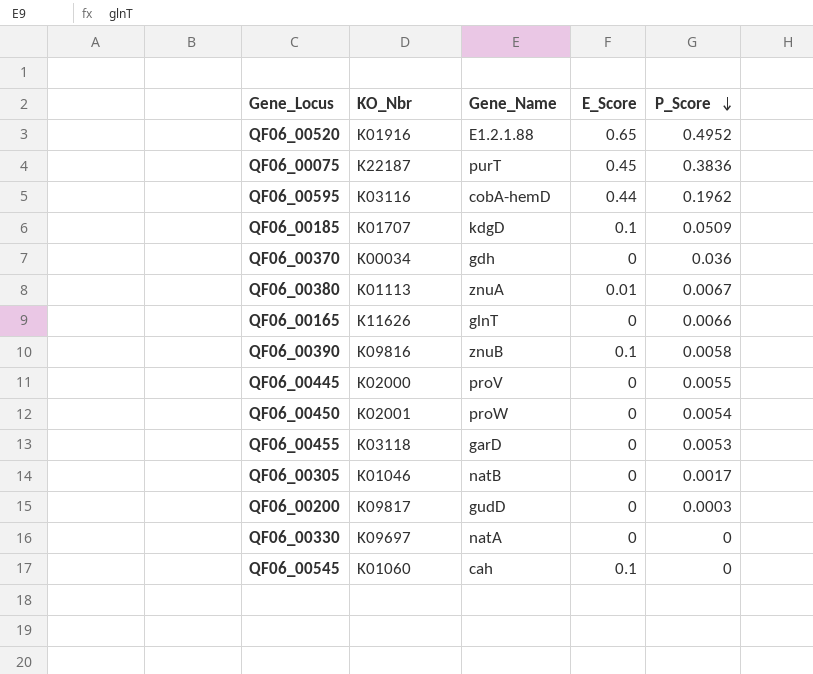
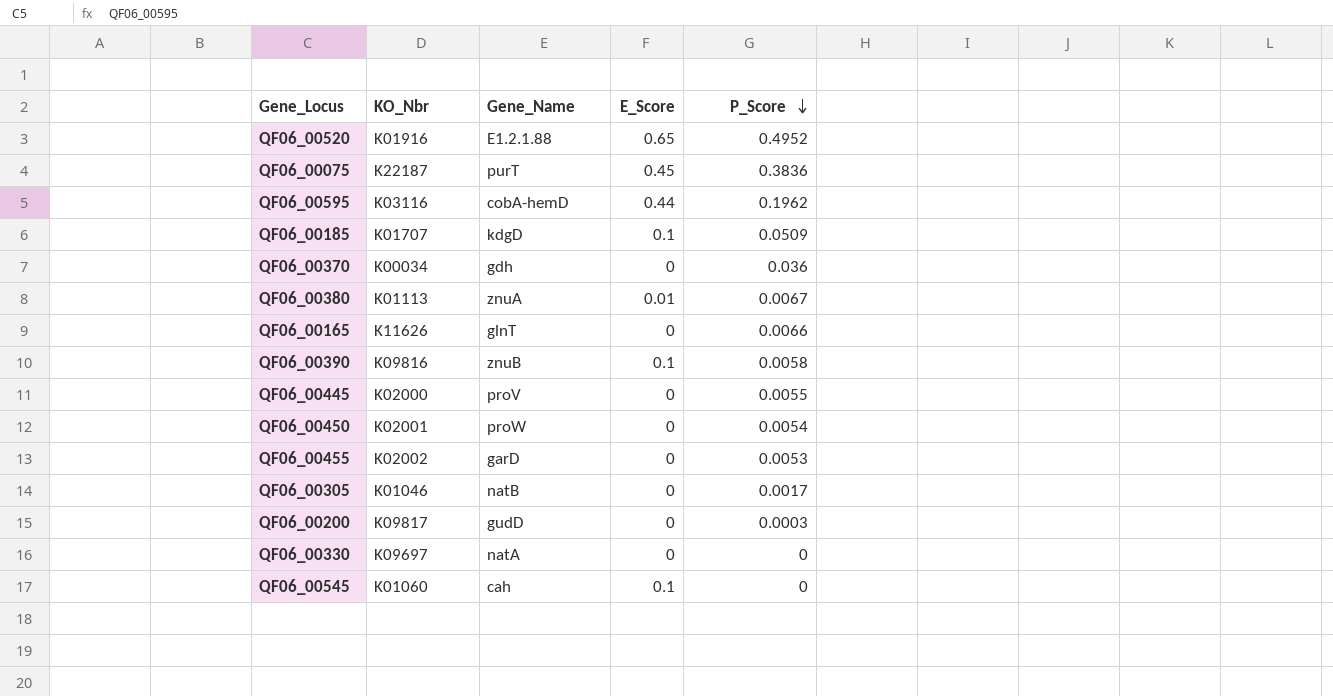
QF06_00455 | KO_Nbr: K03118 -> K02002

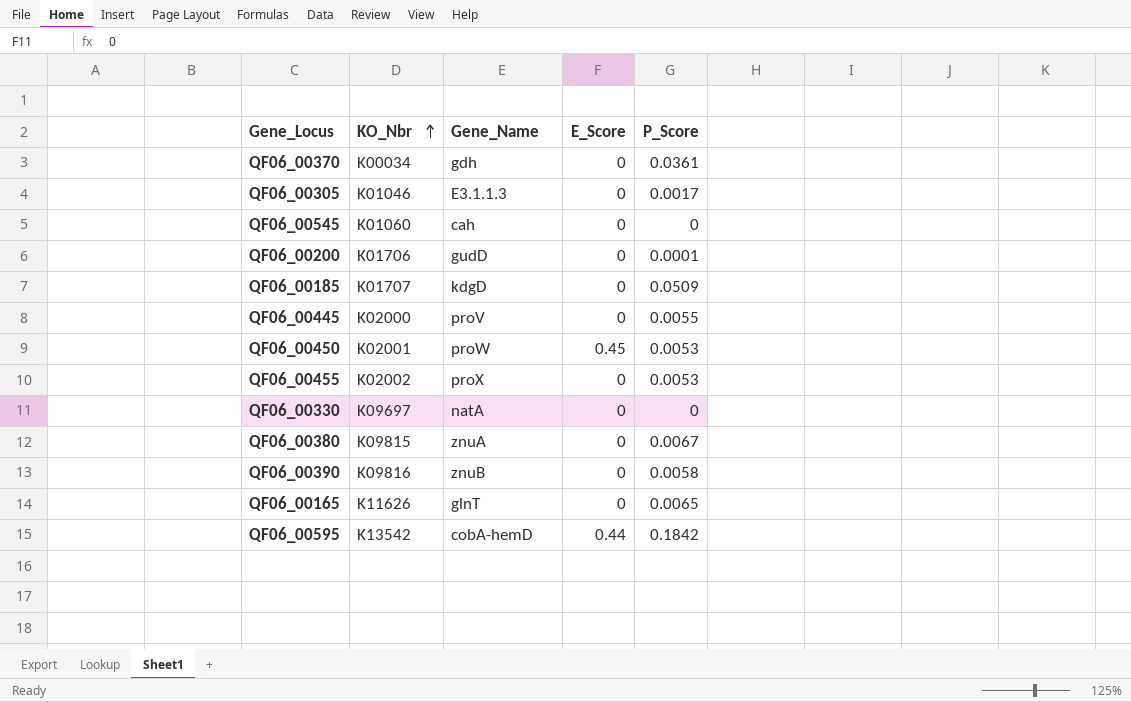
row order: P_Score descending -> KO_Nbr ascending
row QF06_00520: K01916 | E1.2.1.88 | 0.65 | 0.4952 -> none
row QF06_00075: K22187 | purT | 0.45 | 0.3836 -> none
QF06_00370 | P_Score: 0.036 -> 0.0361
QF06_00305 | Gene_Name: natB -> E3.1.1.3
QF06_00545 | E_Score: 0.1 -> 0
QF06_00200 | KO_Nbr: K09817 -> K01706
QF06_00200 | P_Score: 0.0003 -> 0.0001
QF06_00185 | E_Score: 0.1 -> 0
QF06_00450 | E_Score: 0 -> 0.45
QF06_00450 | P_Score: 0.0054 -> 0.0053
QF06_00455 | Gene_Name: garD -> proX
QF06_00380 | KO_Nbr: K01113 -> K09815
QF06_00380 | E_Score: 0.01 -> 0
QF06_00390 | E_Score: 0.1 -> 0
QF06_00165 | P_Score: 0.0066 -> 0.0065
QF06_00595 | KO_Nbr: K03116 -> K13542
QF06_00595 | P_Score: 0.1962 -> 0.1842

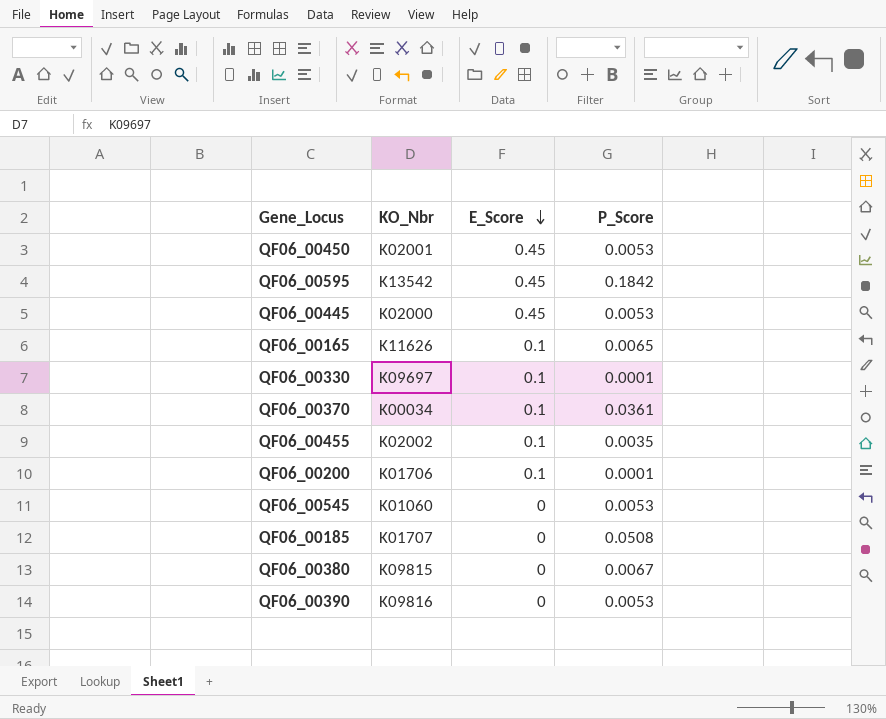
row order: KO_Nbr ascending -> E_Score descending
column Gene_Name | position: 3 -> none
row QF06_00305: K01046 | E3.1.1.3 | 0 | 0.0017 -> none
QF06_00595 | E_Score: 0.44 -> 0.45
QF06_00445 | E_Score: 0 -> 0.45
QF06_00445 | P_Score: 0.0055 -> 0.0053
QF06_00165 | E_Score: 0 -> 0.1
QF06_00330 | E_Score: 0 -> 0.1
QF06_00330 | P_Score: 0 -> 0.0001
QF06_00370 | E_Score: 0 -> 0.1
QF06_00455 | E_Score: 0 -> 0.1
QF06_00455 | P_Score: 0.0053 -> 0.0035
QF06_00200 | E_Score: 0 -> 0.1
QF06_00545 | P_Score: 0 -> 0.0053
QF06_00185 | P_Score: 0.0509 -> 0.0508
QF06_00390 | P_Score: 0.0058 -> 0.0053

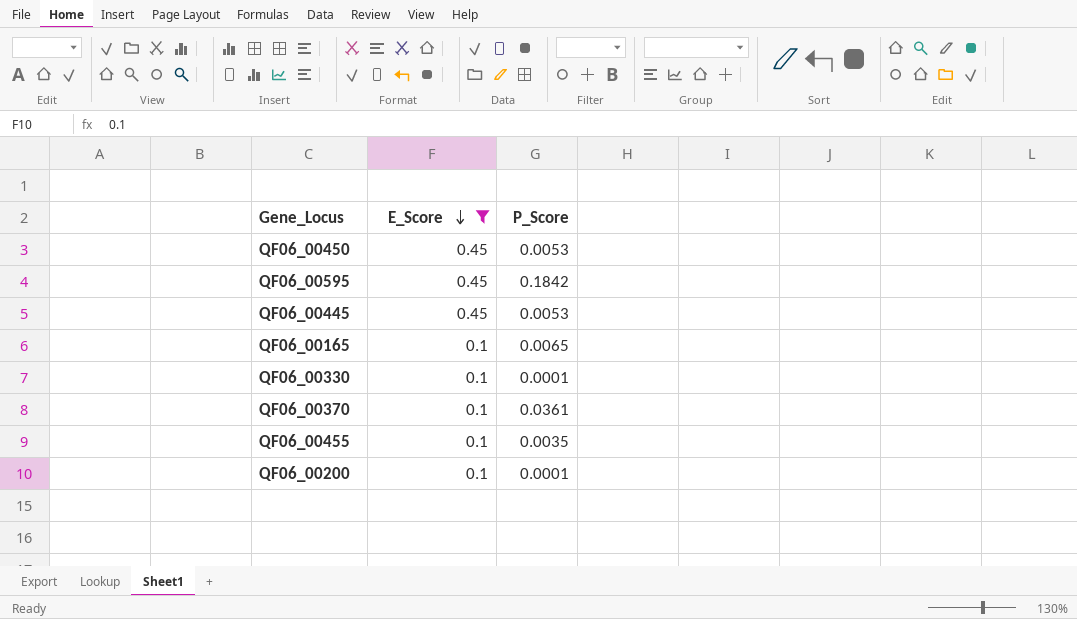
filter: none -> E_Score != 0
column KO_Nbr | position: 2 -> none

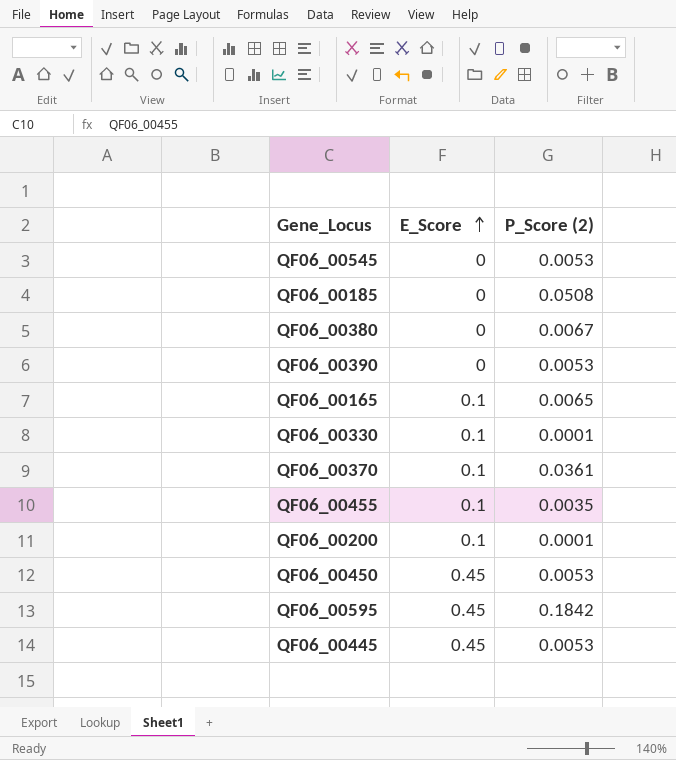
filter: E_Score != 0 -> none
row order: E_Score descending -> E_Score ascending
column name: P_Score -> P_Score (2)

